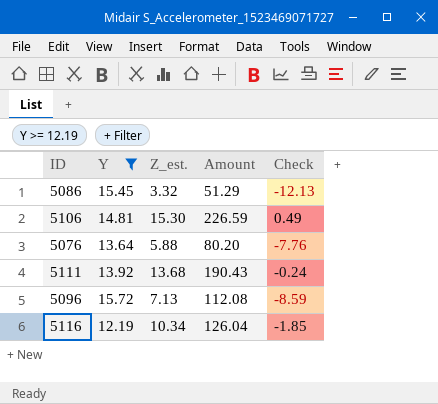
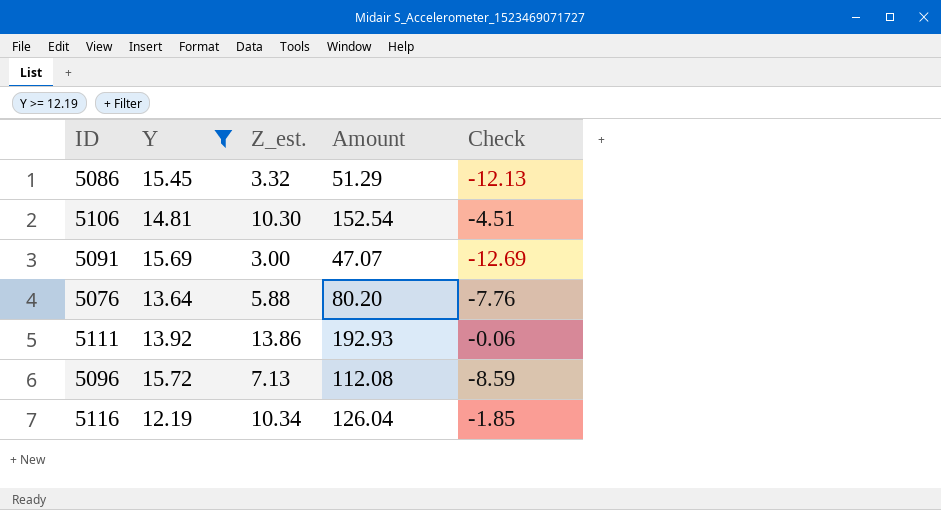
5106 | Z_est.: 15.30 -> 10.30
5106 | Amount: 226.59 -> 152.54
5106 | Check: 0.49 -> -4.51
row 5091: none -> 15.69 | 3.00 | 47.07 | -12.69
5111 | Z_est.: 13.68 -> 13.86
5111 | Amount: 190.43 -> 192.93
5111 | Check: -0.24 -> -0.06

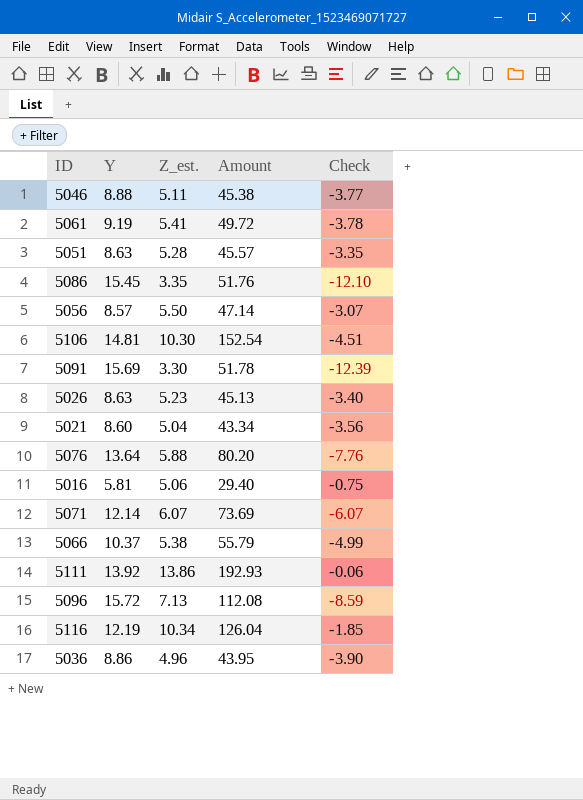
filter: Y >= 12.19 -> none
5086 | Z_est.: 3.32 -> 3.35
5086 | Amount: 51.29 -> 51.76
5086 | Check: -12.13 -> -12.10
5091 | Z_est.: 3.00 -> 3.30
5091 | Amount: 47.07 -> 51.78
5091 | Check: -12.69 -> -12.39

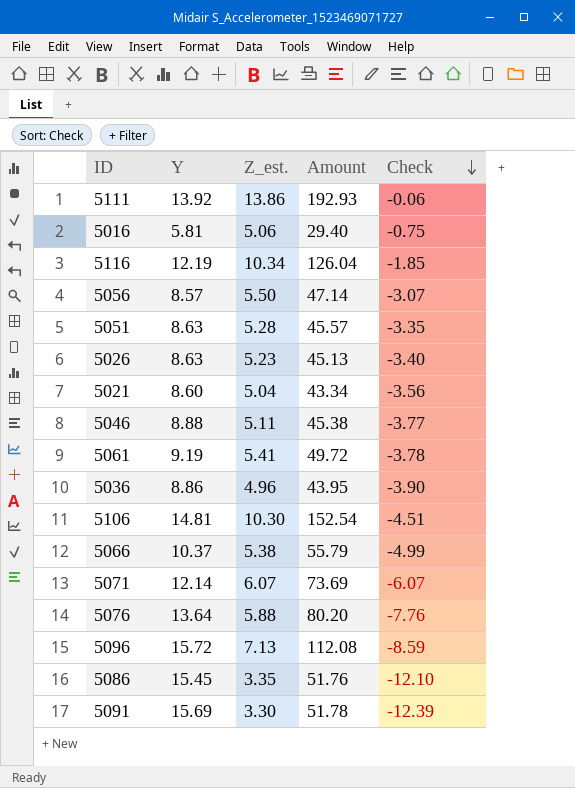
row order: none -> Check descending

